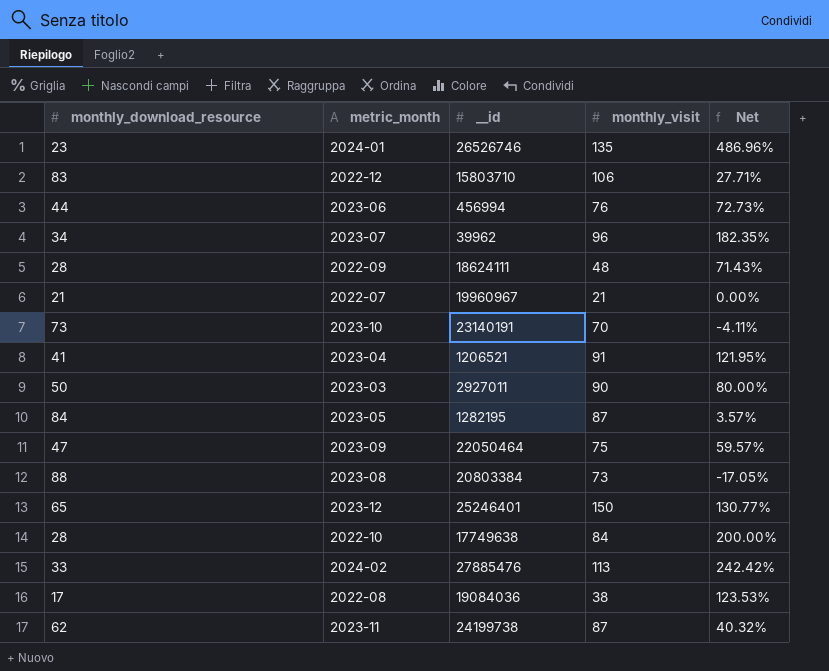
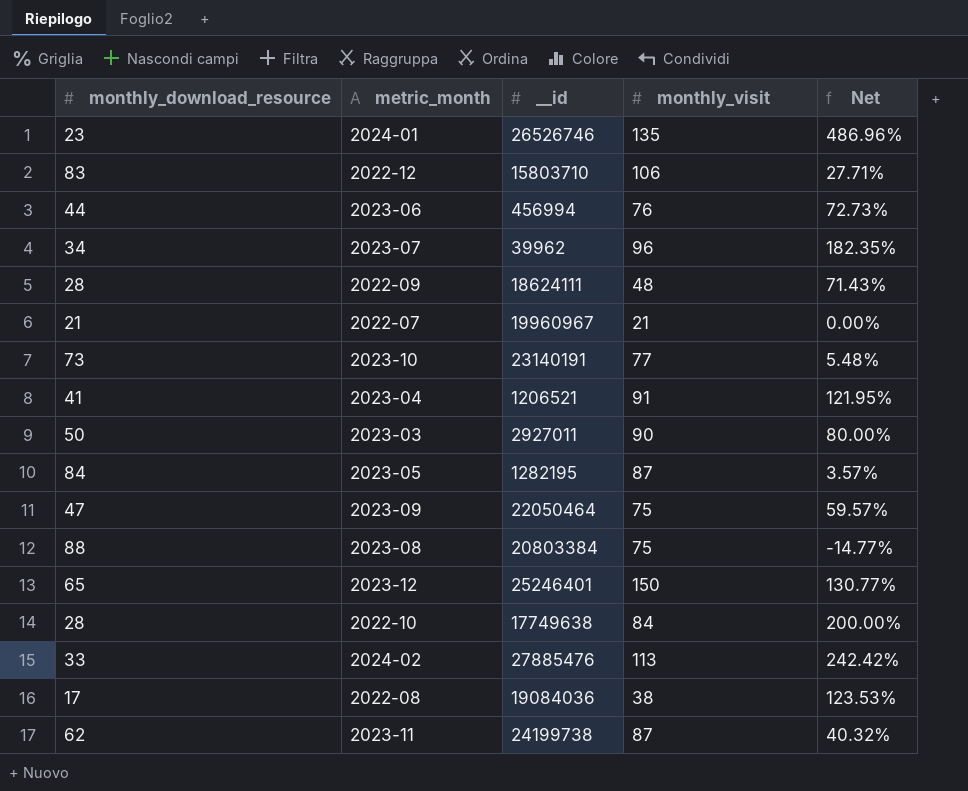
2023-10 | monthly_visit: 70 -> 77
2023-10 | Net: -4.11% -> 5.48%
2023-08 | monthly_visit: 73 -> 75
2023-08 | Net: -17.05% -> -14.77%

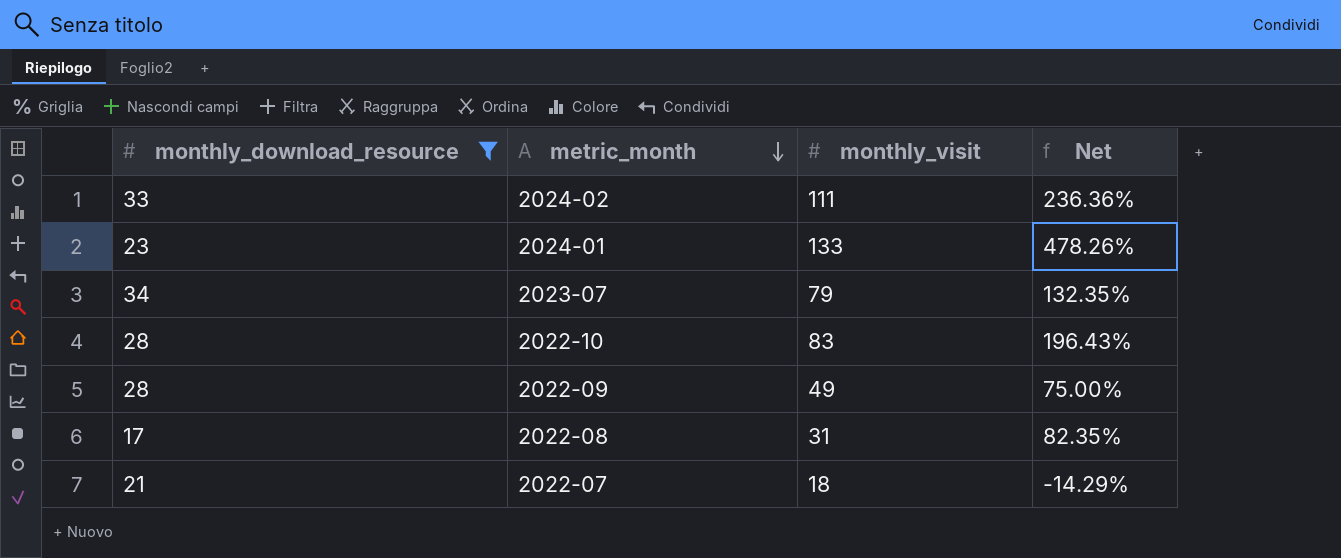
filter: none -> monthly_download_resource <= 34
row order: none -> metric_month descending
column __id | position: 3 -> none
2024-02 | monthly_visit: 113 -> 111
2024-02 | Net: 242.42% -> 236.36%
2024-01 | monthly_visit: 135 -> 133
2024-01 | Net: 486.96% -> 478.26%
2023-07 | monthly_visit: 96 -> 79
2023-07 | Net: 182.35% -> 132.35%
2022-10 | monthly_visit: 84 -> 83
2022-10 | Net: 200.00% -> 196.43%
2022-09 | monthly_visit: 48 -> 49
2022-09 | Net: 71.43% -> 75.00%
2022-08 | monthly_visit: 38 -> 31
2022-08 | Net: 123.53% -> 82.35%
2022-07 | monthly_visit: 21 -> 18
2022-07 | Net: 0.00% -> -14.29%

